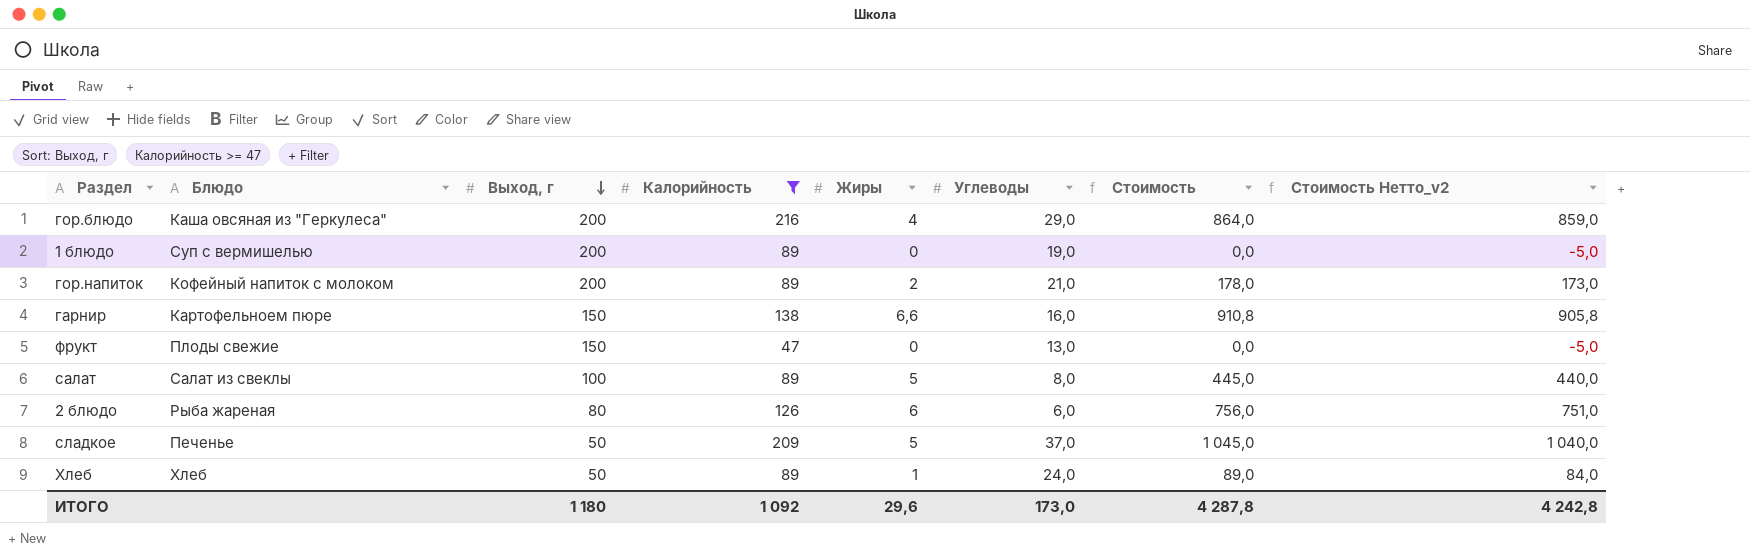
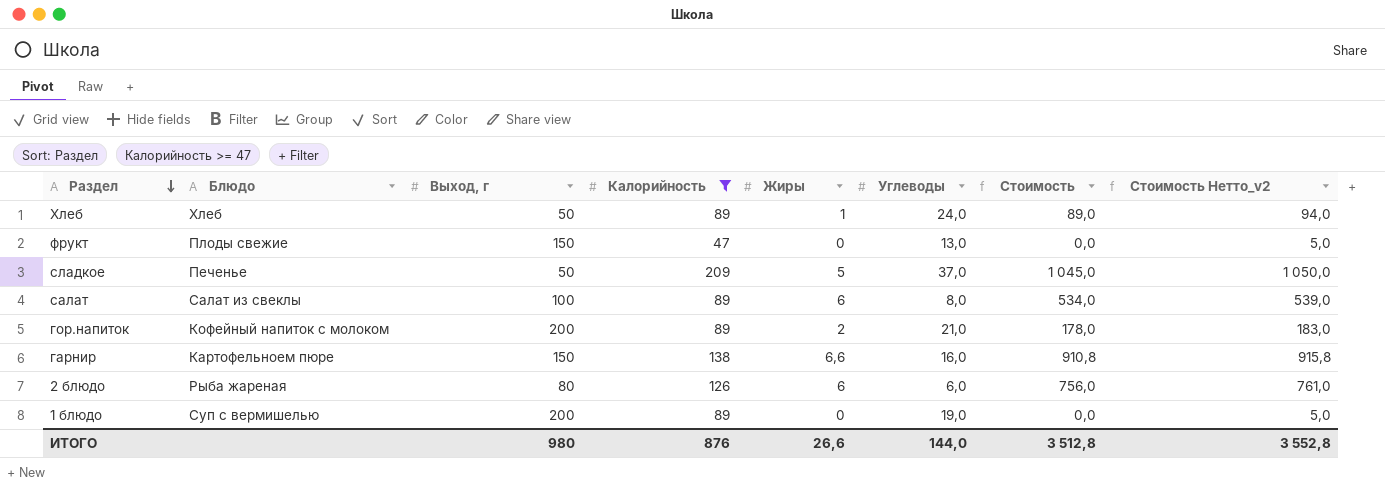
row order: Выход, г descending -> Раздел descending
column Стоимость Нетто_v2 | formula: [Стоимость] - 5 -> [Стоимость] + 5
row гор.блюдо: Каша овсяная из "Геркулеса" | 200 | 216 | 4 | 29,0 | 864,0 | 859,0 -> none
салат | Жиры: 5 -> 6
салат | Стоимость: 445,0 -> 534,0
ИТОГО | Выход, г: 1 180 -> 980
ИТОГО | Калорийность: 1 092 -> 876
ИТОГО | Жиры: 29,6 -> 26,6
ИТОГО | Углеводы: 173,0 -> 144,0
ИТОГО | Стоимость: 4 287,8 -> 3 512,8
ИТОГО | Стоимость Нетто_v2: 4 242,8 -> 3 552,8

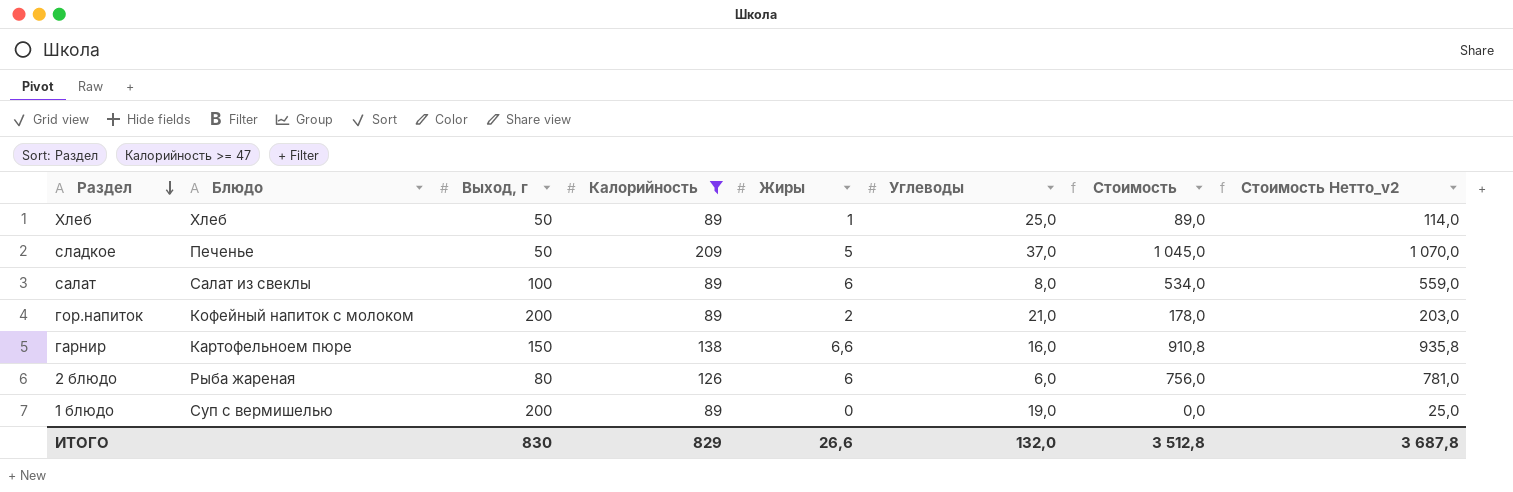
column Стоимость Нетто_v2 | formula: [Стоимость] + 5 -> [Стоимость] + 25
row фрукт: Плоды свежие | 150 | 47 | 0 | 13,0 | 0,0 | 5,0 -> none
Хлеб | Углеводы: 24,0 -> 25,0
ИТОГО | Выход, г: 980 -> 830
ИТОГО | Калорийность: 876 -> 829
ИТОГО | Углеводы: 144,0 -> 132,0
ИТОГО | Стоимость Нетто_v2: 3 552,8 -> 3 687,8

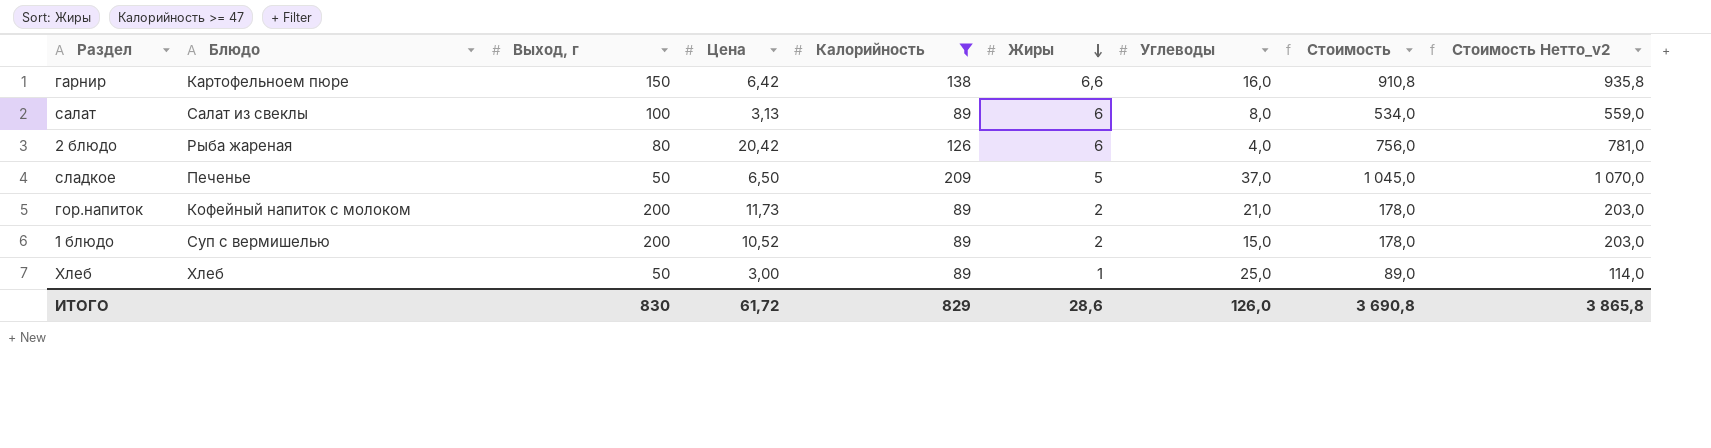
row order: Раздел descending -> Жиры descending
column Цена | position: none -> 4
2 блюдо | Углеводы: 6,0 -> 4,0
1 блюдо | Жиры: 0 -> 2
1 блюдо | Углеводы: 19,0 -> 15,0
1 блюдо | Стоимость: 0,0 -> 178,0
1 блюдо | Стоимость Нетто_v2: 25,0 -> 203,0
ИТОГО | Жиры: 26,6 -> 28,6
ИТОГО | Углеводы: 132,0 -> 126,0
ИТОГО | Стоимость: 3 512,8 -> 3 690,8
ИТОГО | Стоимость Нетто_v2: 3 687,8 -> 3 865,8

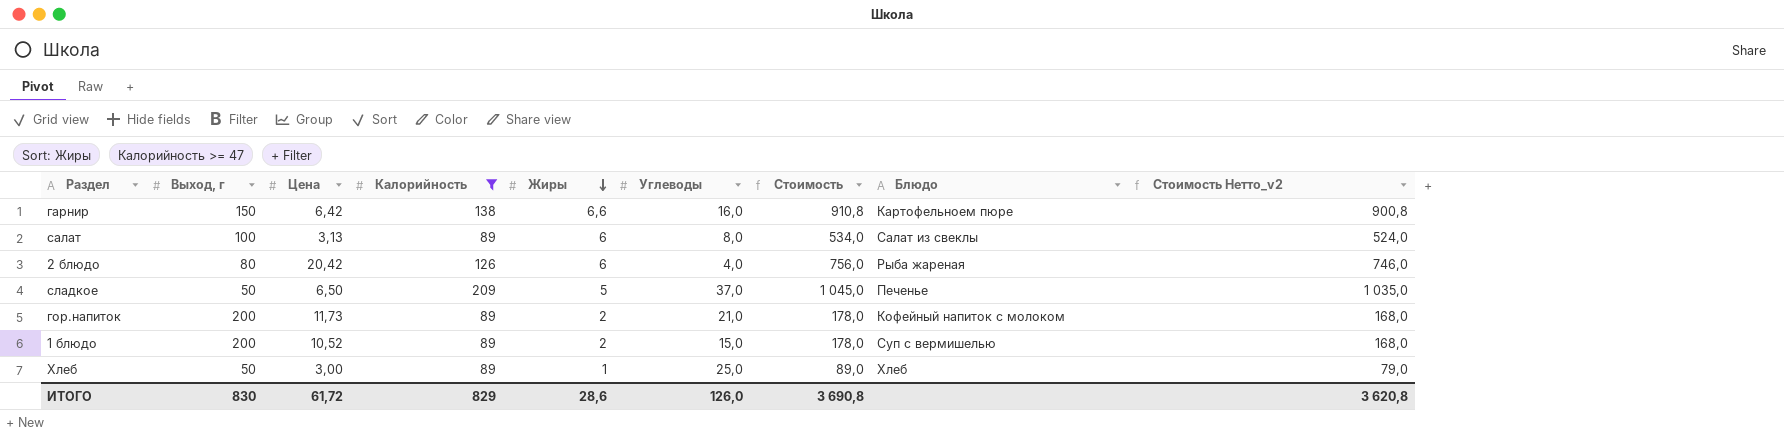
column Блюдо | position: 2 -> 8
column Стоимость Нетто_v2 | formula: [Стоимость] + 25 -> [Стоимость] - 10
ИТОГО | Стоимость Нетто_v2: 3 865,8 -> 3 620,8

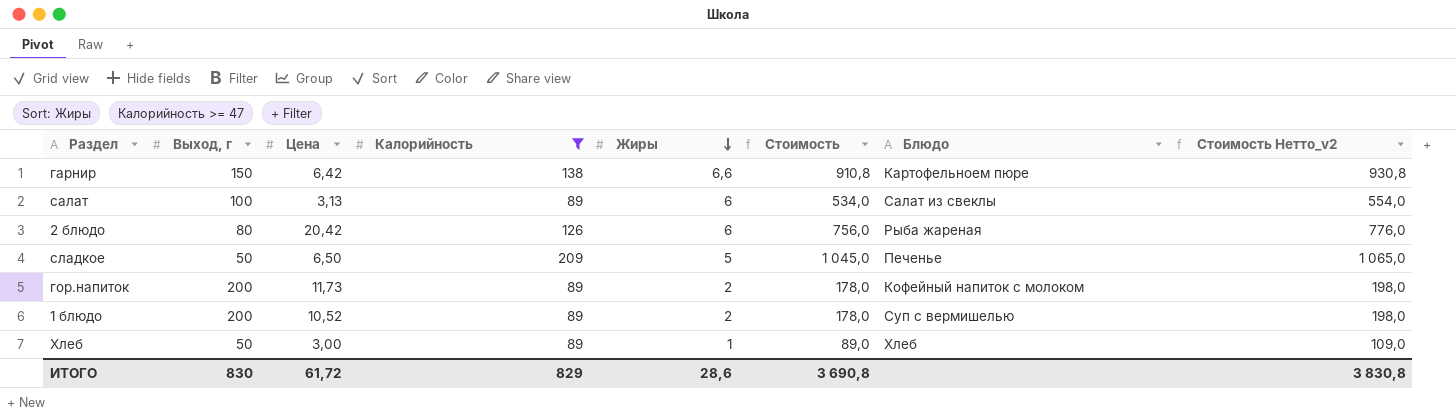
column Углеводы | position: 6 -> none
column Стоимость Нетто_v2 | formula: [Стоимость] - 10 -> [Стоимость] + 20
ИТОГО | Стоимость Нетто_v2: 3 620,8 -> 3 830,8

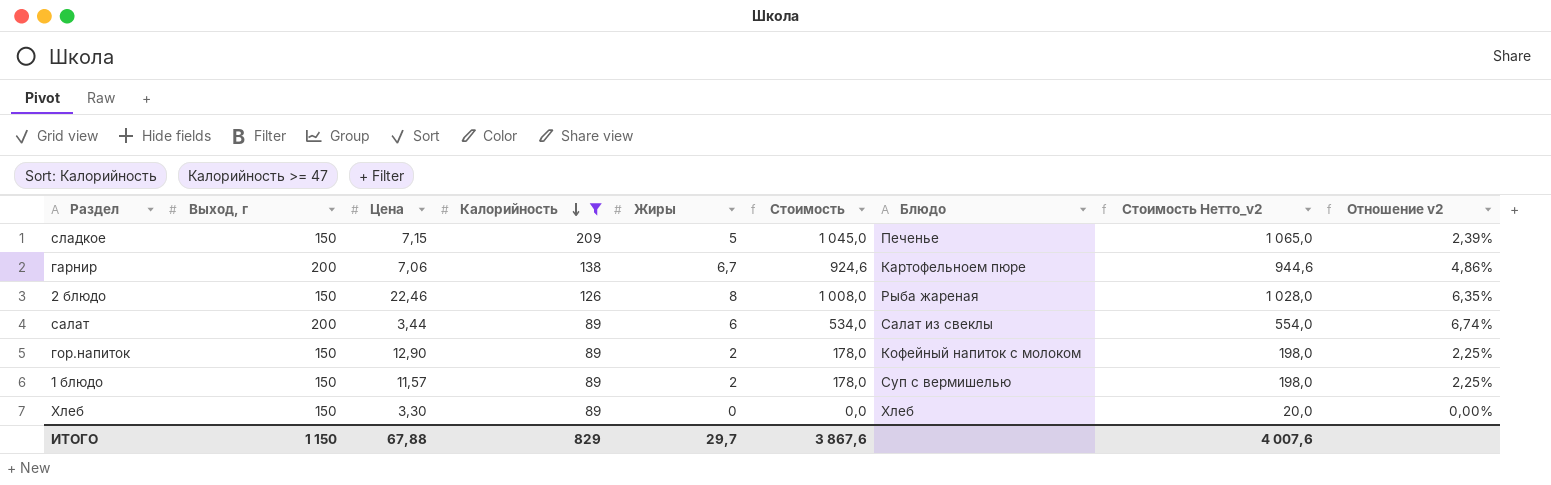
row order: Жиры descending -> Калорийность descending
column Отношение v2 | formula: none -> [Жиры] / [Калорийность]
сладкое | Выход, г: 50 -> 150
сладкое | Цена: 6,50 -> 7,15
гарнир | Выход, г: 150 -> 200
гарнир | Цена: 6,42 -> 7,06
гарнир | Жиры: 6,6 -> 6,7
гарнир | Стоимость: 910,8 -> 924,6
гарнир | Стоимость Нетто_v2: 930,8 -> 944,6
2 блюдо | Выход, г: 80 -> 150
2 блюдо | Цена: 20,42 -> 22,46
2 блюдо | Жиры: 6 -> 8
2 блюдо | Стоимость: 756,0 -> 1 008,0
2 блюдо | Стоимость Нетто_v2: 776,0 -> 1 028,0
салат | Выход, г: 100 -> 200
салат | Цена: 3,13 -> 3,44
гор.напиток | Выход, г: 200 -> 150
гор.напиток | Цена: 11,73 -> 12,90
1 блюдо | Выход, г: 200 -> 150
1 блюдо | Цена: 10,52 -> 11,57
Хлеб | Выход, г: 50 -> 150
Хлеб | Цена: 3,00 -> 3,30
Хлеб | Жиры: 1 -> 0
Хлеб | Стоимость: 89,0 -> 0,0
Хлеб | Стоимость Нетто_v2: 109,0 -> 20,0
ИТОГО | Выход, г: 830 -> 1 150
ИТОГО | Цена: 61,72 -> 67,88
ИТОГО | Жиры: 28,6 -> 29,7
ИТОГО | Стоимость: 3 690,8 -> 3 867,6
ИТОГО | Стоимость Нетто_v2: 3 830,8 -> 4 007,6

